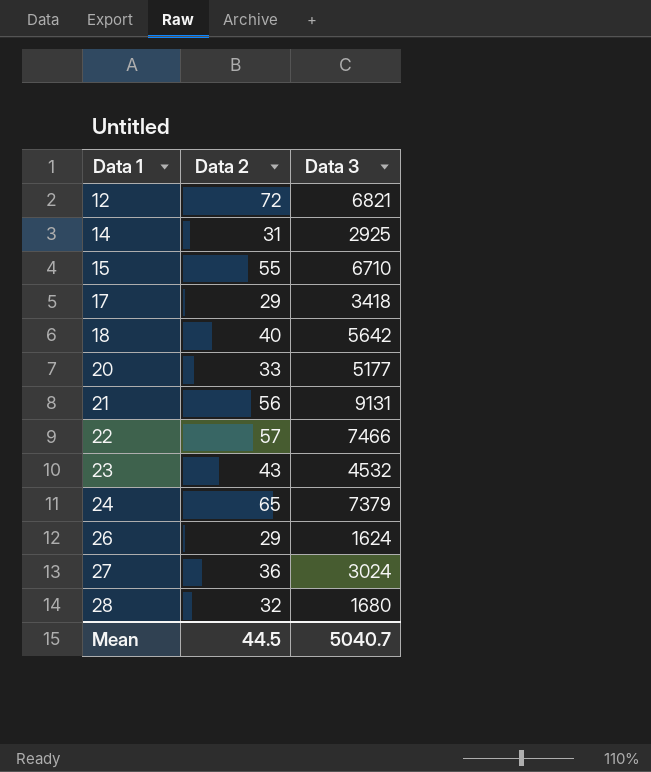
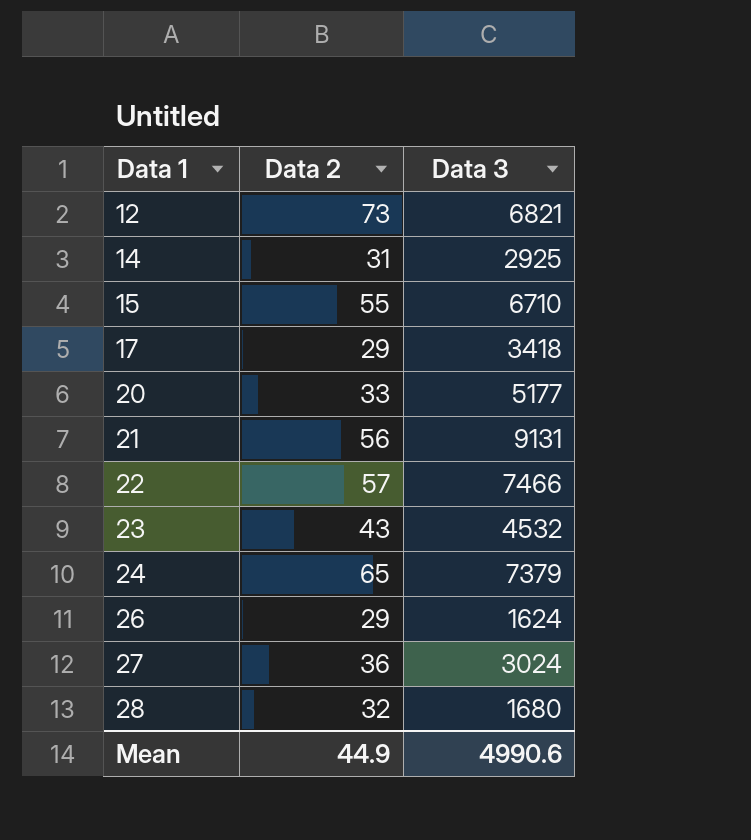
row 18: 40 | 5642 -> none
12 | Data 2: 72 -> 73
Mean | Data 2: 44.5 -> 44.9
Mean | Data 3: 5040.7 -> 4990.6

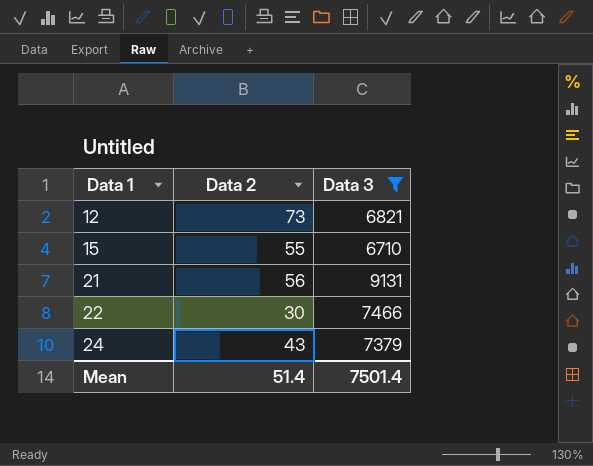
filter: none -> Data 3 >= 6710
22 | Data 2: 57 -> 30
24 | Data 2: 65 -> 43
Mean | Data 2: 44.9 -> 51.4
Mean | Data 3: 4990.6 -> 7501.4

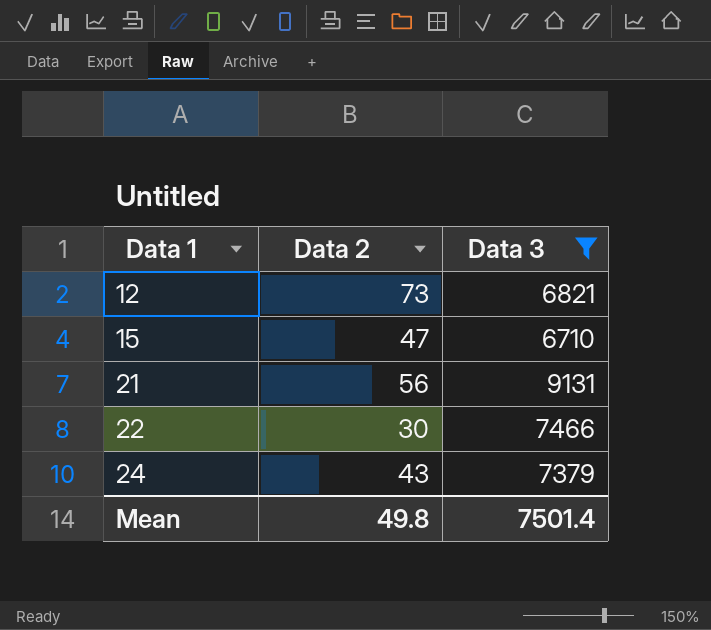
15 | Data 2: 55 -> 47
Mean | Data 2: 51.4 -> 49.8

